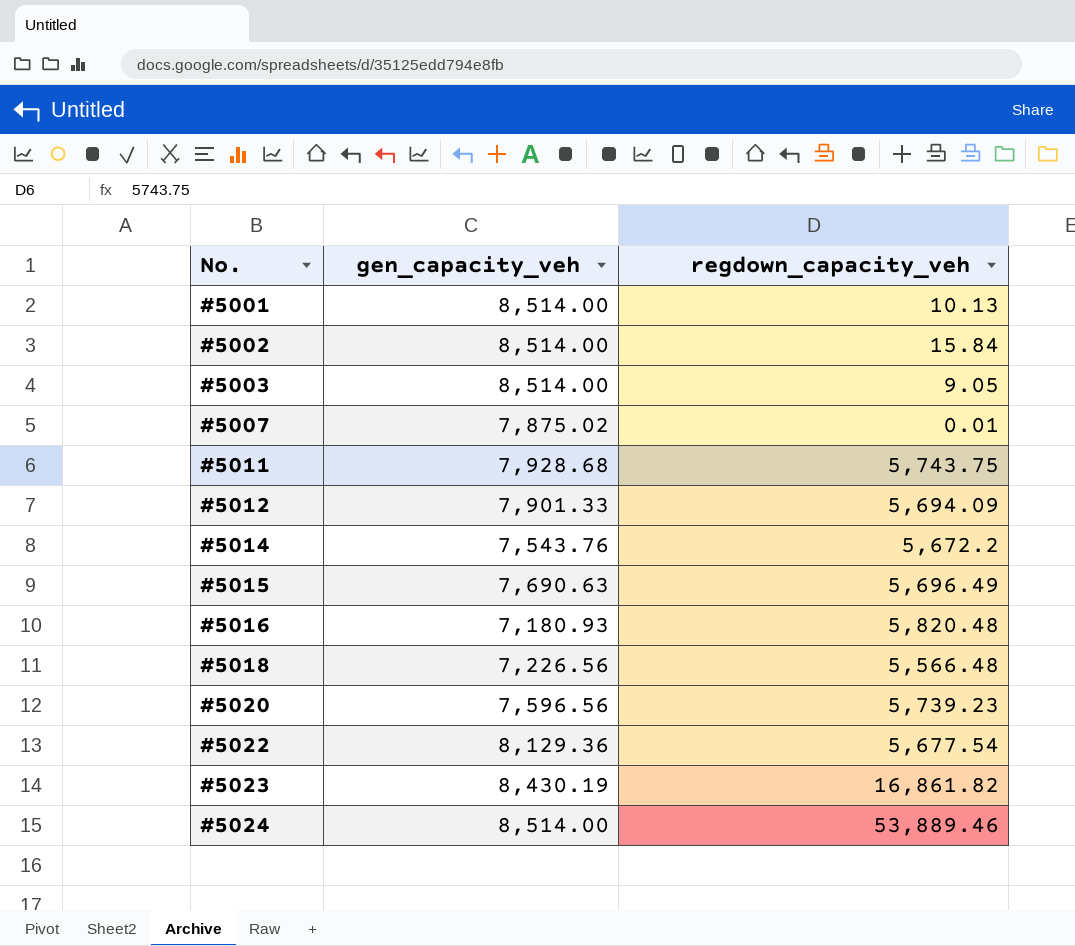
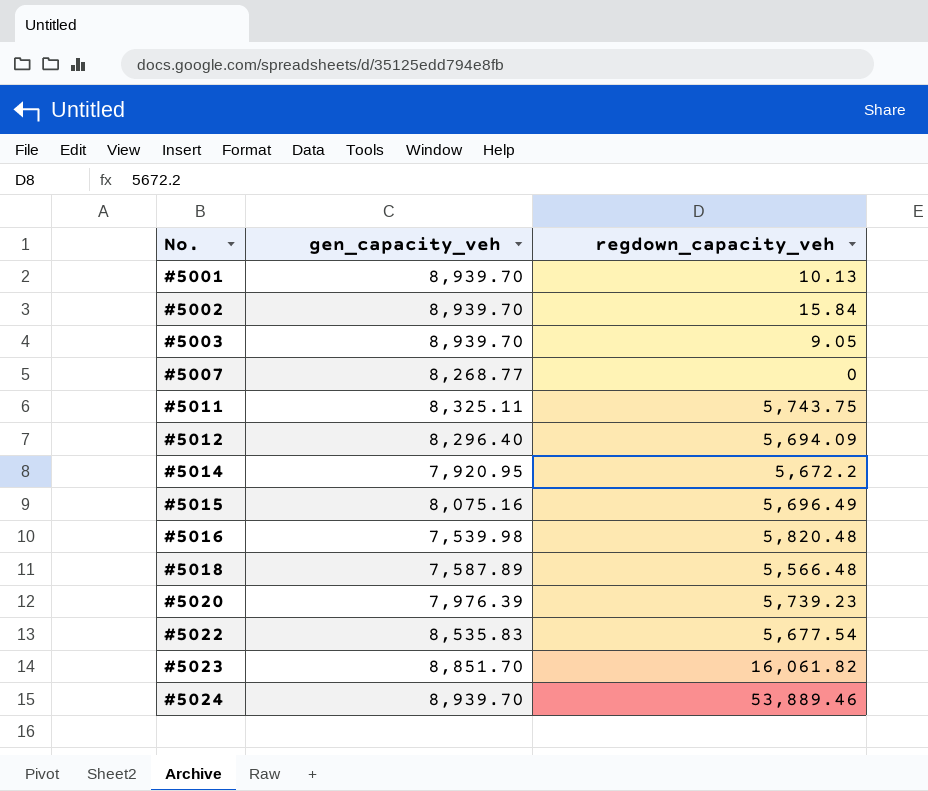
#5001 | gen_capacity_veh: 8,514.00 -> 8,939.70
#5002 | gen_capacity_veh: 8,514.00 -> 8,939.70
#5003 | gen_capacity_veh: 8,514.00 -> 8,939.70
#5007 | gen_capacity_veh: 7,875.02 -> 8,268.77
#5007 | regdown_capacity_veh: 0.01 -> 0
#5011 | gen_capacity_veh: 7,928.68 -> 8,325.11
#5012 | gen_capacity_veh: 7,901.33 -> 8,296.40
#5014 | gen_capacity_veh: 7,543.76 -> 7,920.95
#5015 | gen_capacity_veh: 7,690.63 -> 8,075.16
#5016 | gen_capacity_veh: 7,180.93 -> 7,539.98
#5018 | gen_capacity_veh: 7,226.56 -> 7,587.89
#5020 | gen_capacity_veh: 7,596.56 -> 7,976.39
#5022 | gen_capacity_veh: 8,129.36 -> 8,535.83
#5023 | gen_capacity_veh: 8,430.19 -> 8,851.70
#5023 | regdown_capacity_veh: 16,861.82 -> 16,061.82
#5024 | gen_capacity_veh: 8,514.00 -> 8,939.70

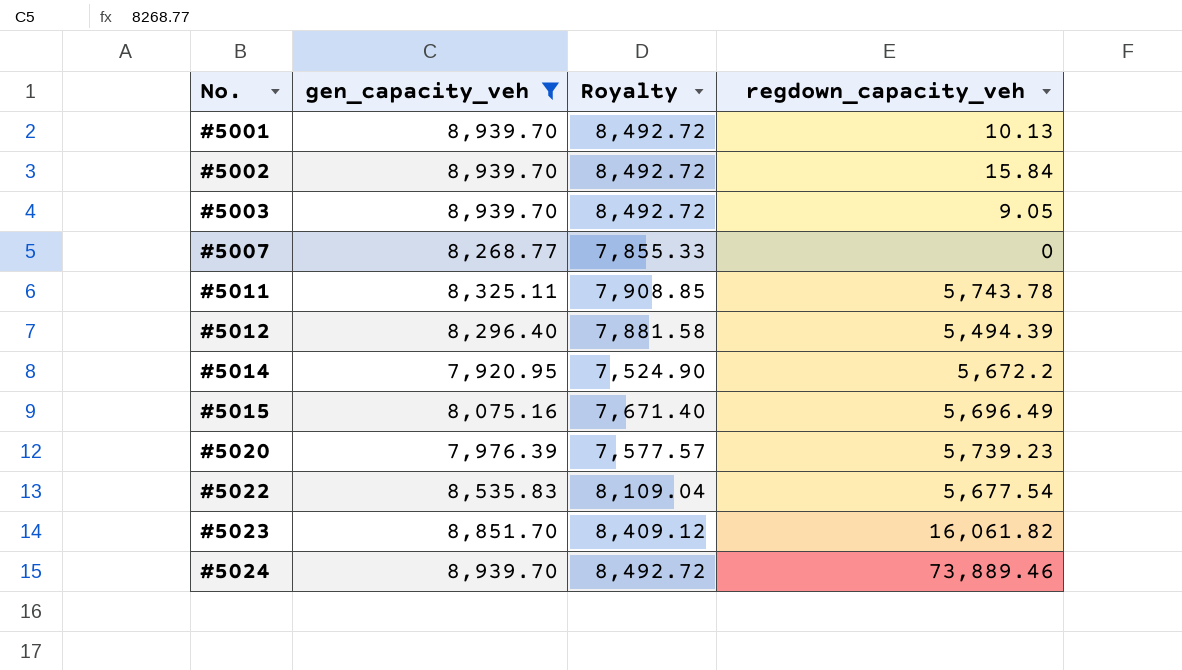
filter: none -> gen_capacity_veh >= 7,920.95
column Royalty | formula: none -> [gen_capacity_veh] * 0.95
#5011 | regdown_capacity_veh: 5,743.75 -> 5,743.78
#5012 | regdown_capacity_veh: 5,694.09 -> 5,494.39
#5024 | regdown_capacity_veh: 53,889.46 -> 73,889.46

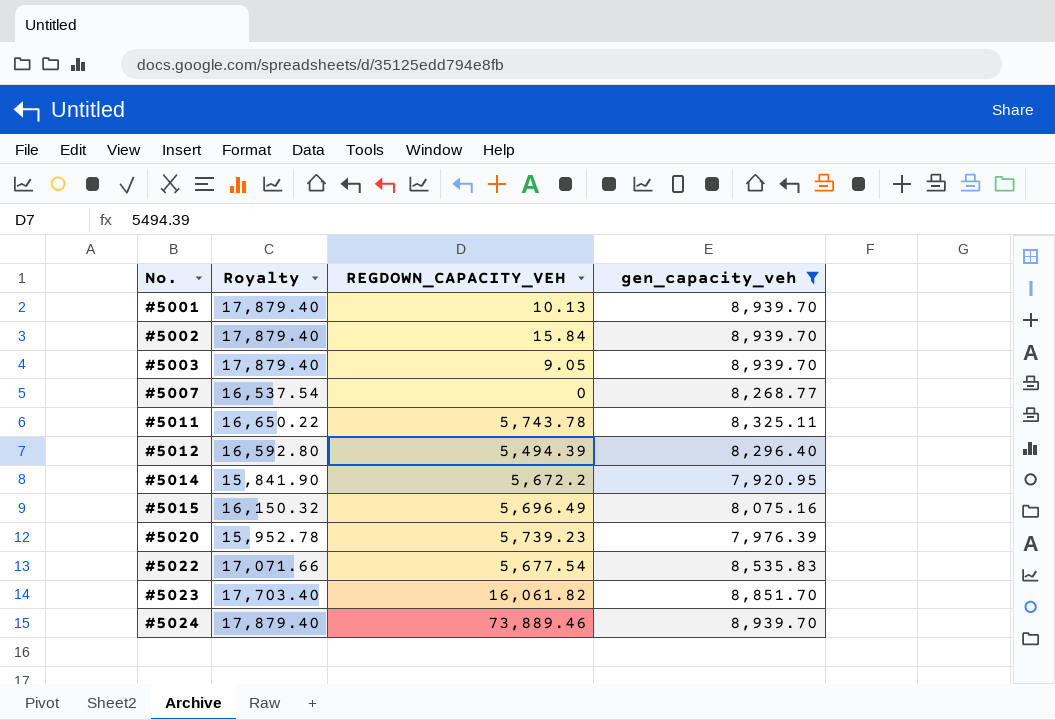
column Royalty | formula: [gen_capacity_veh] * 0.95 -> [gen_capacity_veh] * 2
column name: regdown_capacity_veh -> REGDOWN_CAPACITY_VEH
column gen_capacity_veh | position: 2 -> 4

